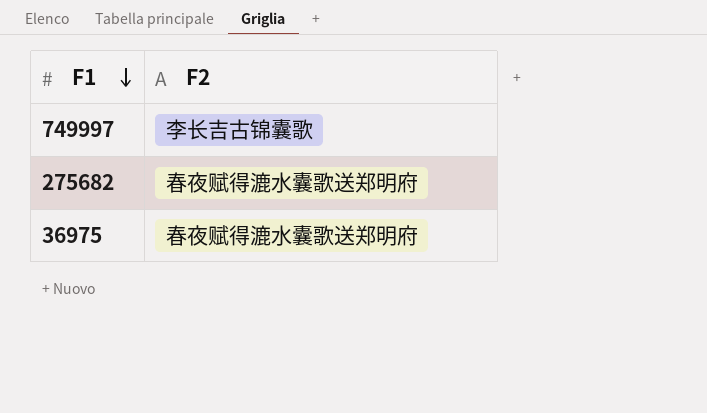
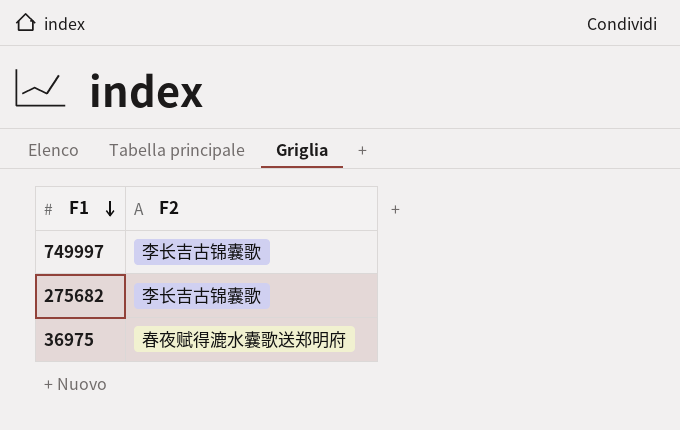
275682 | F2: 春夜赋得漉水囊歌送郑明府 -> 李长吉古锦囊歌

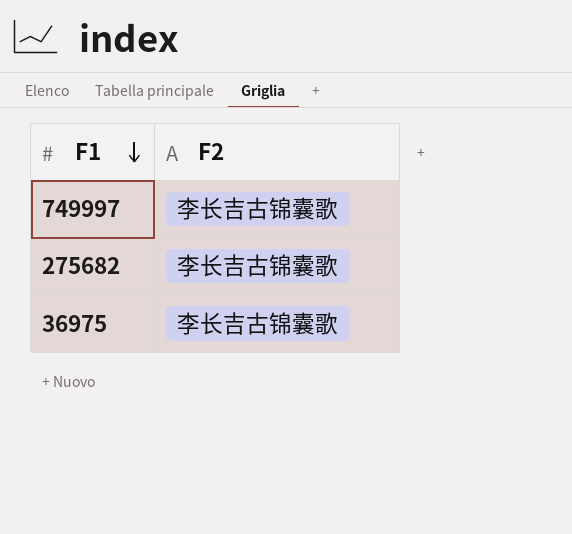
36975 | F2: 春夜赋得漉水囊歌送郑明府 -> 李长吉古锦囊歌

